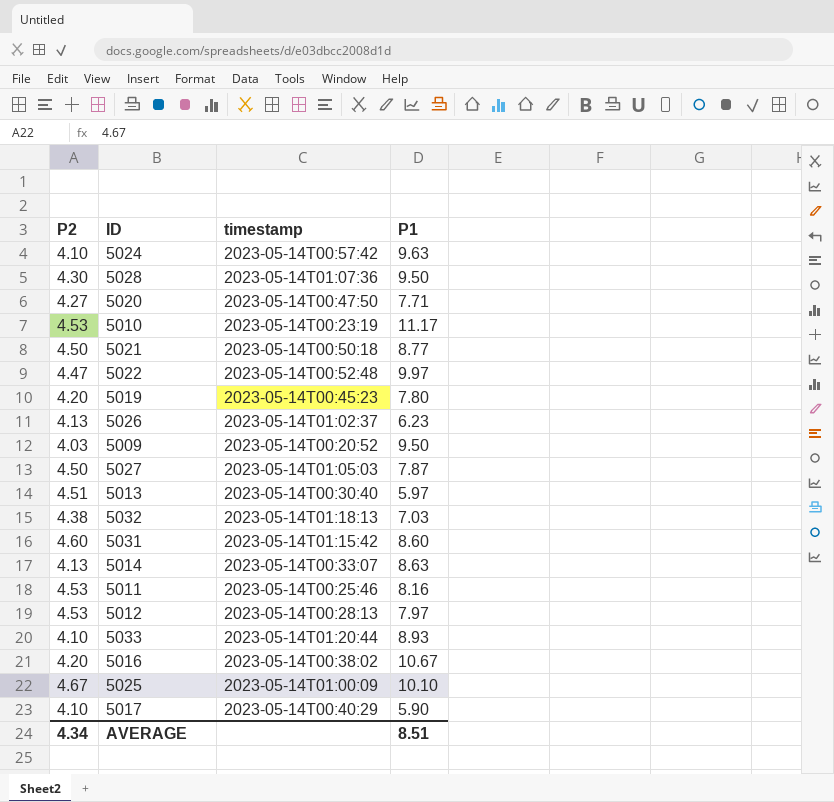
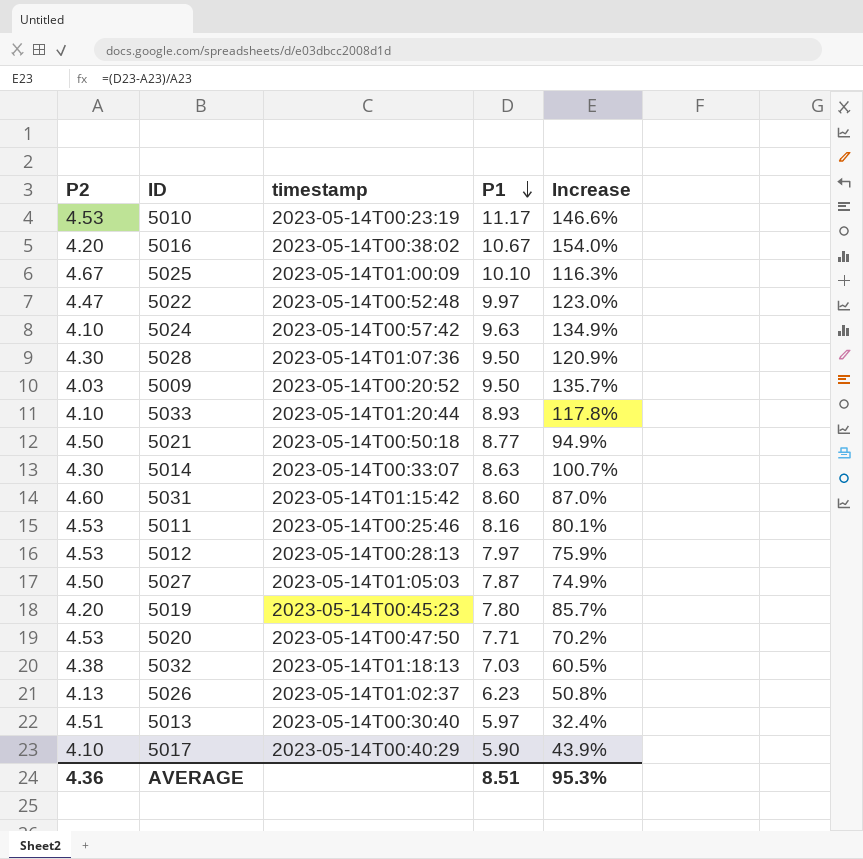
row order: none -> P1 descending
column Increase | formula: none -> ([P1] - [P2]) / [P2]
5014 | P2: 4.13 -> 4.30
5020 | P2: 4.27 -> 4.53
AVERAGE | P2: 4.34 -> 4.36

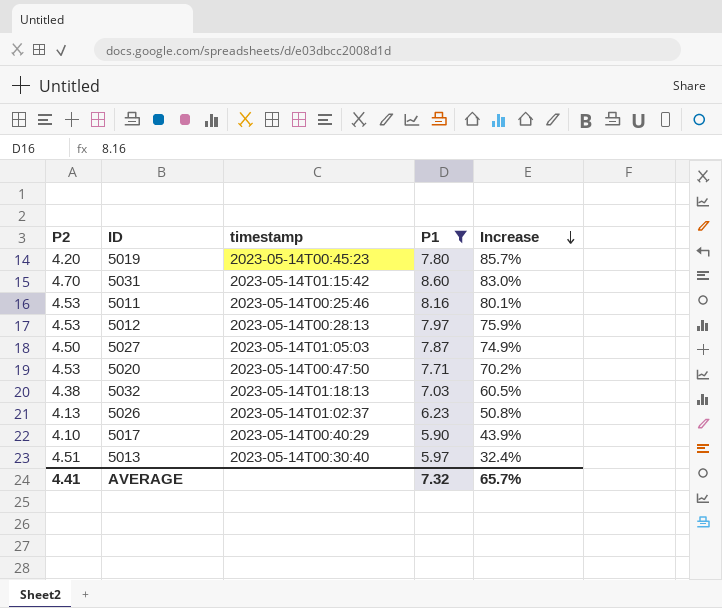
filter: none -> P1 <= 8.60
row order: P1 descending -> Increase descending
5031 | P2: 4.60 -> 4.70
5031 | Increase: 87.0% -> 83.0%
AVERAGE | P2: 4.36 -> 4.41
AVERAGE | P1: 8.51 -> 7.32
AVERAGE | Increase: 95.3% -> 65.7%

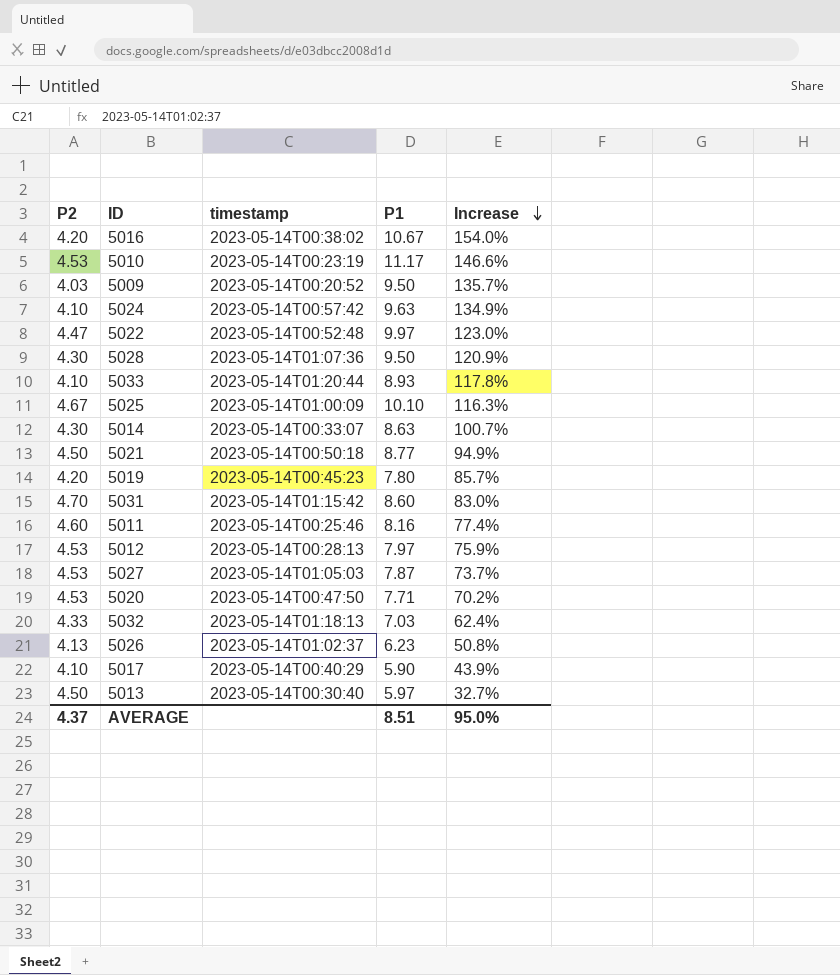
filter: P1 <= 8.60 -> none
5011 | P2: 4.53 -> 4.60
5011 | Increase: 80.1% -> 77.4%
5027 | P2: 4.50 -> 4.53
5027 | Increase: 74.9% -> 73.7%
5032 | P2: 4.38 -> 4.33
5032 | Increase: 60.5% -> 62.4%
5013 | P2: 4.51 -> 4.50
5013 | Increase: 32.4% -> 32.7%
AVERAGE | P2: 4.41 -> 4.37
AVERAGE | P1: 7.32 -> 8.51
AVERAGE | Increase: 65.7% -> 95.0%

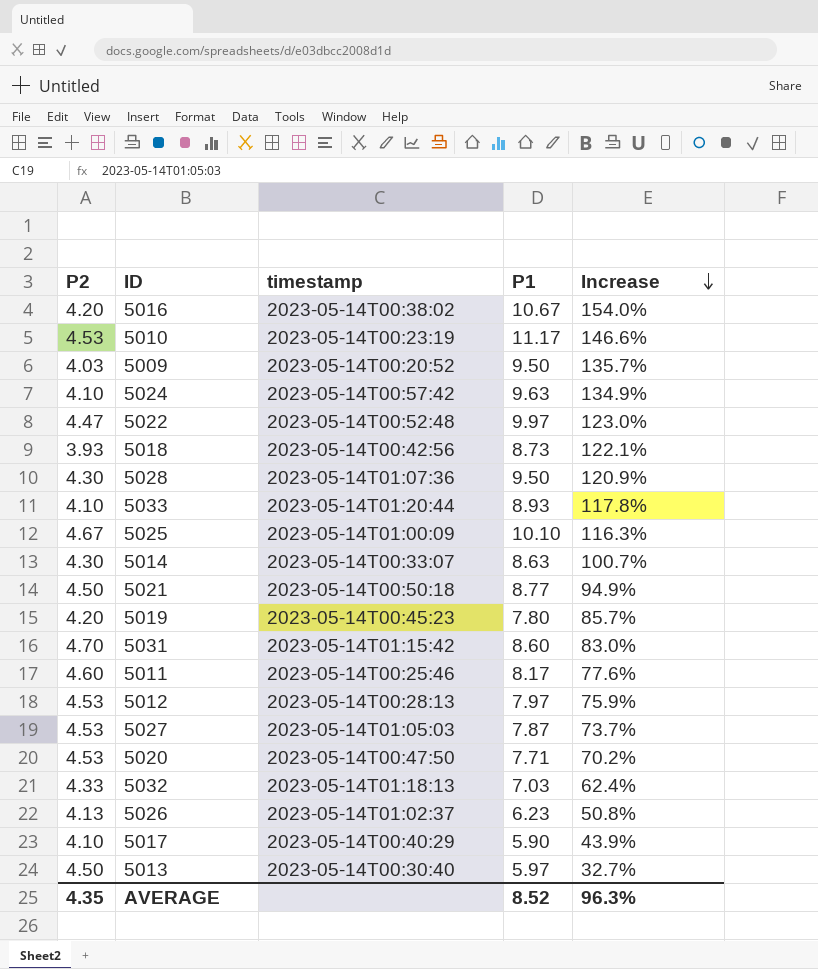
row 5018: none -> 3.93 | 2023-05-14T00:42:56 | 8.73 | 122.1%
5011 | P1: 8.16 -> 8.17
5011 | Increase: 77.4% -> 77.6%
AVERAGE | P2: 4.37 -> 4.35
AVERAGE | P1: 8.51 -> 8.52
AVERAGE | Increase: 95.0% -> 96.3%

